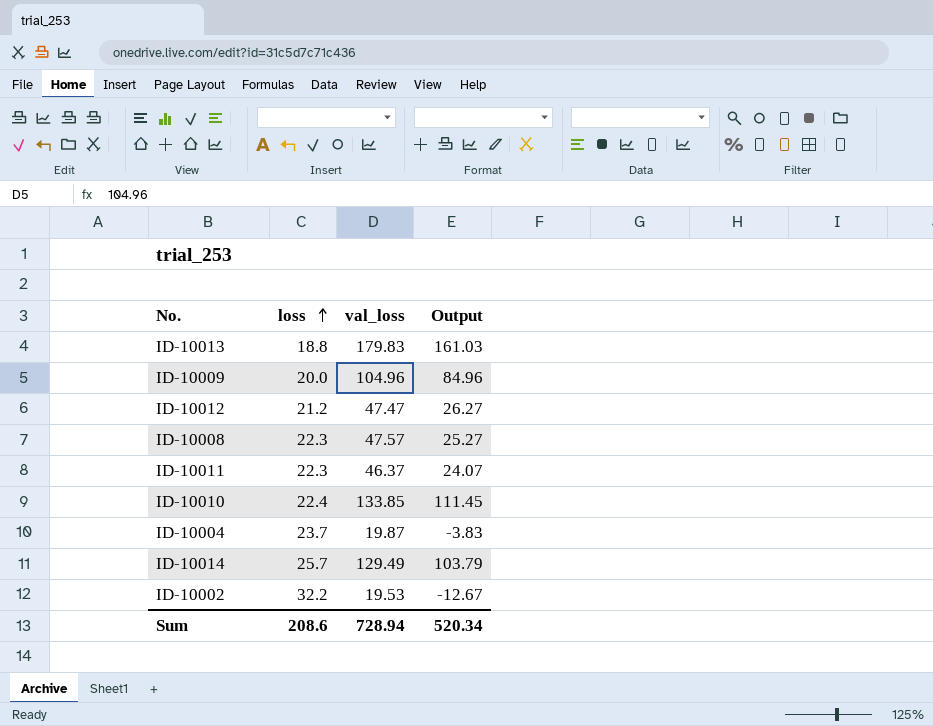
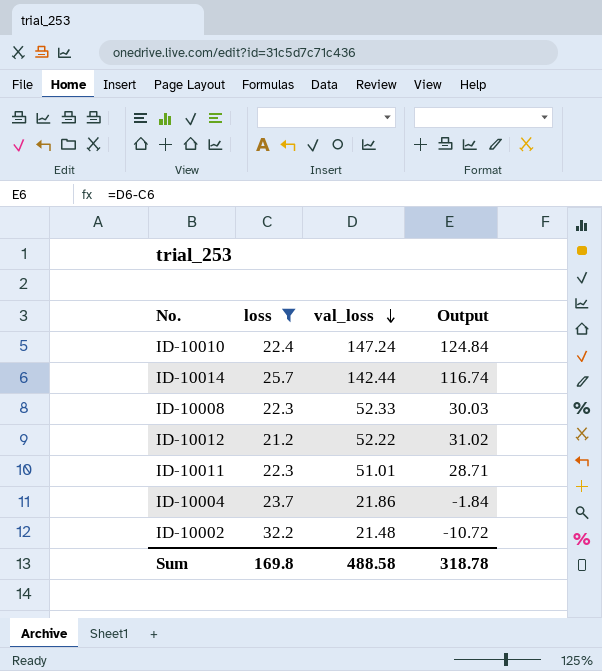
filter: none -> loss >= 21.2
row order: loss ascending -> val_loss descending
ID-10010 | val_loss: 133.85 -> 147.24
ID-10010 | Output: 111.45 -> 124.84
ID-10014 | val_loss: 129.49 -> 142.44
ID-10014 | Output: 103.79 -> 116.74
ID-10008 | val_loss: 47.57 -> 52.33
ID-10008 | Output: 25.27 -> 30.03
ID-10012 | val_loss: 47.47 -> 52.22
ID-10012 | Output: 26.27 -> 31.02
ID-10011 | val_loss: 46.37 -> 51.01
ID-10011 | Output: 24.07 -> 28.71
ID-10004 | val_loss: 19.87 -> 21.86
ID-10004 | Output: -3.83 -> -1.84
ID-10002 | val_loss: 19.53 -> 21.48
ID-10002 | Output: -12.67 -> -10.72
Sum | loss: 208.6 -> 169.8
Sum | val_loss: 728.94 -> 488.58
Sum | Output: 520.34 -> 318.78

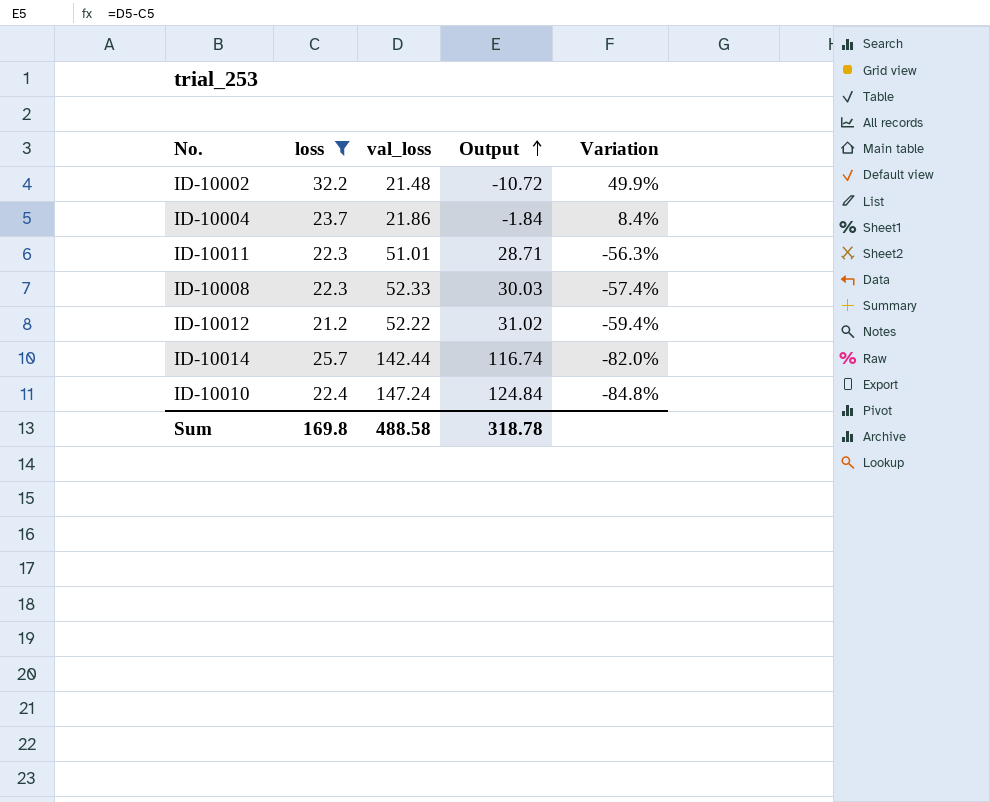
row order: val_loss descending -> Output ascending
column Variation | formula: none -> ([loss] - [val_loss]) / [val_loss]

